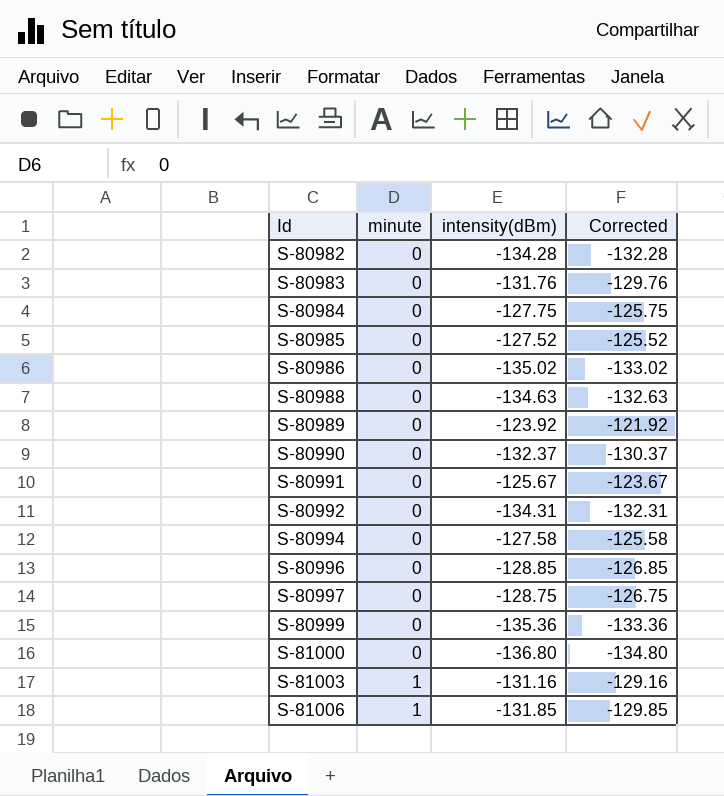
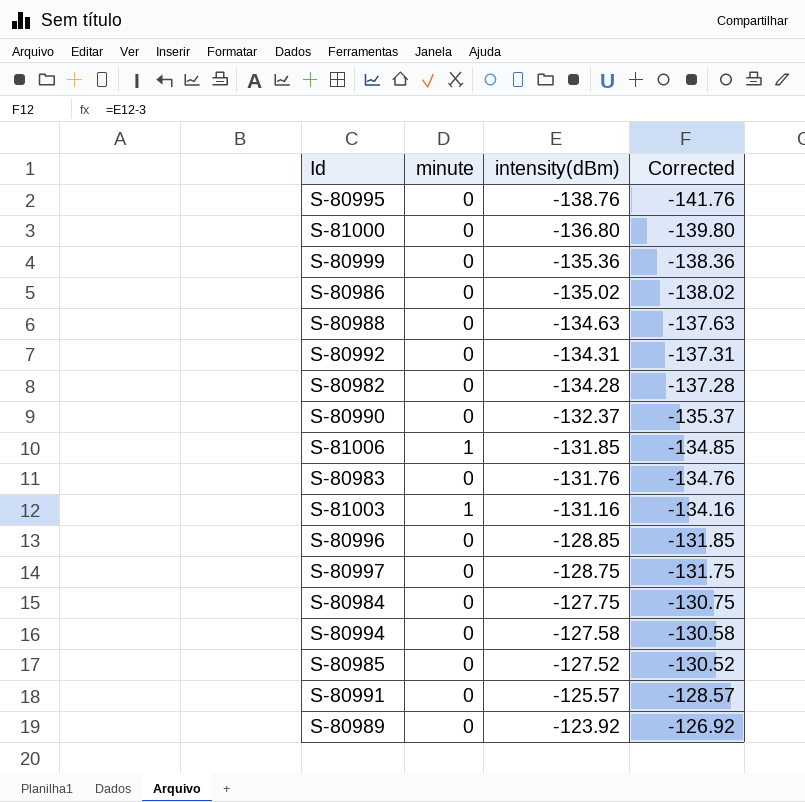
row order: Id ascending -> intensity(dBm) ascending
column Corrected | formula: [intensity(dBm)] + 2 -> [intensity(dBm)] - 3
row S-80995: none -> 0 | -138.76 | -141.76
S-80991 | intensity(dBm): -125.67 -> -125.57

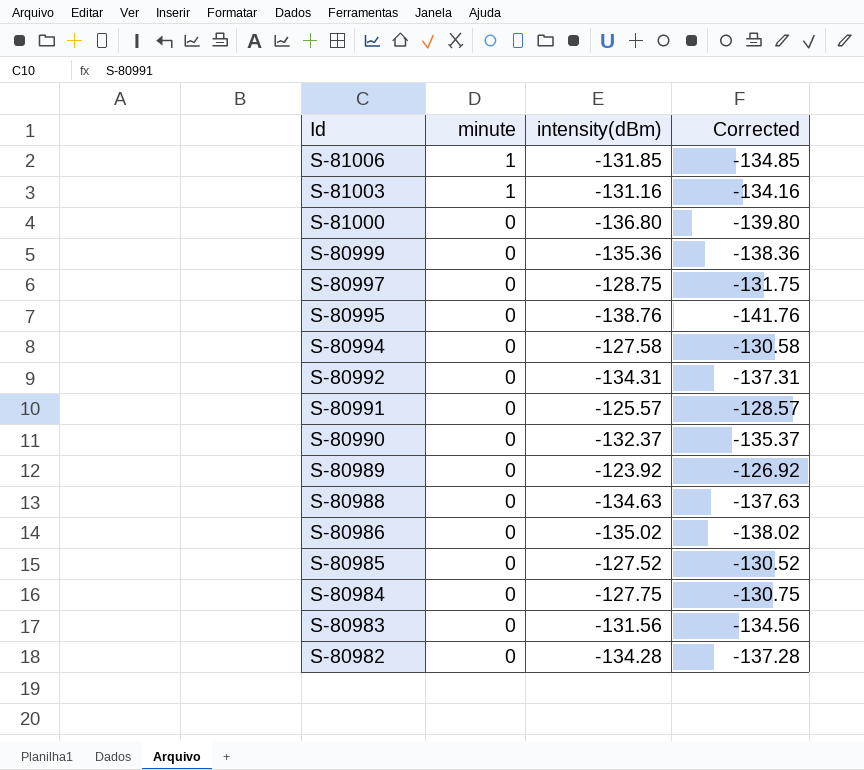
row order: intensity(dBm) ascending -> Id descending
row S-80996: 0 | -128.85 | -131.85 -> none
S-80983 | intensity(dBm): -131.76 -> -131.56
S-80983 | Corrected: -134.76 -> -134.56

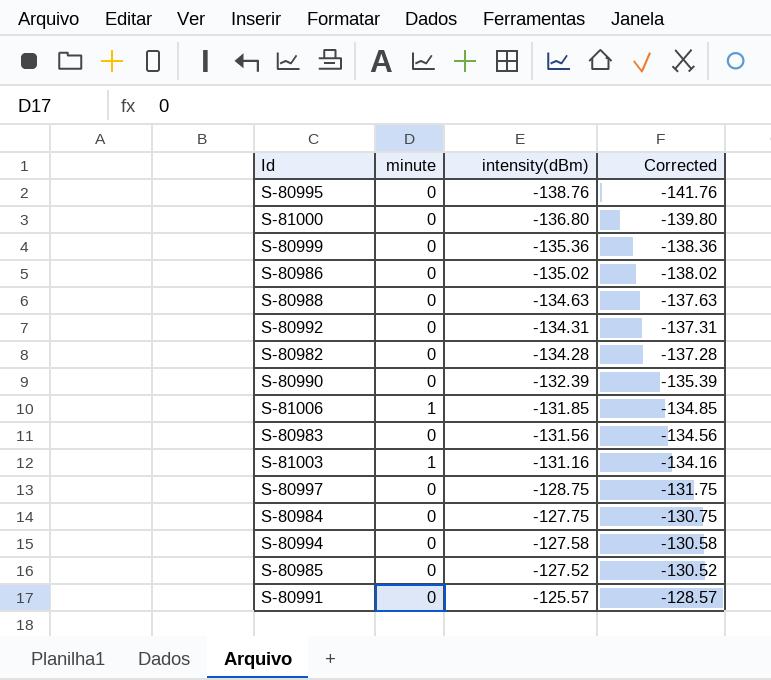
row order: Id descending -> intensity(dBm) ascending
row S-80989: 0 | -123.92 | -126.92 -> none
S-80990 | intensity(dBm): -132.37 -> -132.39
S-80990 | Corrected: -135.37 -> -135.39

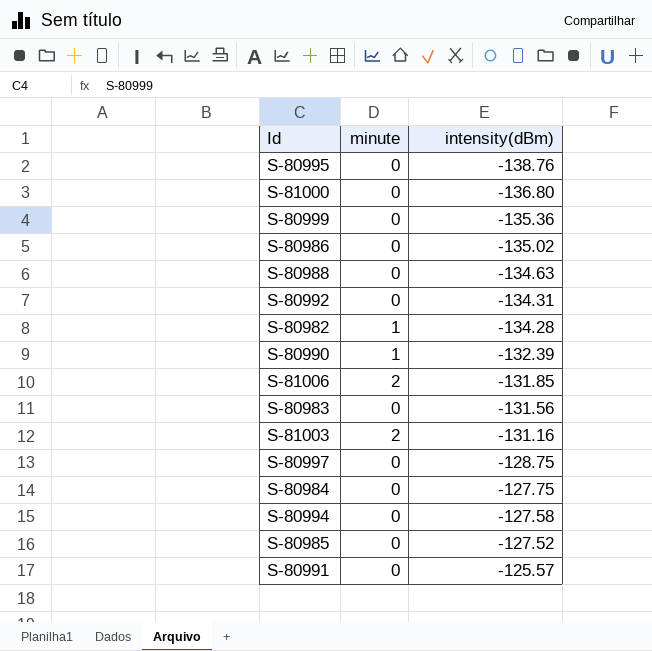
column Corrected | formula: [intensity(dBm)] - 3 -> none
S-80982 | minute: 0 -> 1
S-80990 | minute: 0 -> 1
S-81006 | minute: 1 -> 2
S-81003 | minute: 1 -> 2

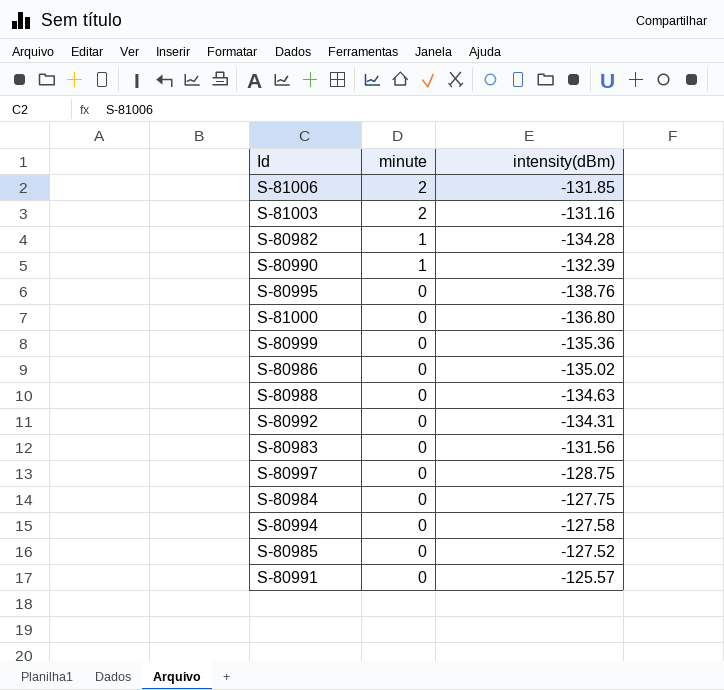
row order: intensity(dBm) ascending -> minute descending

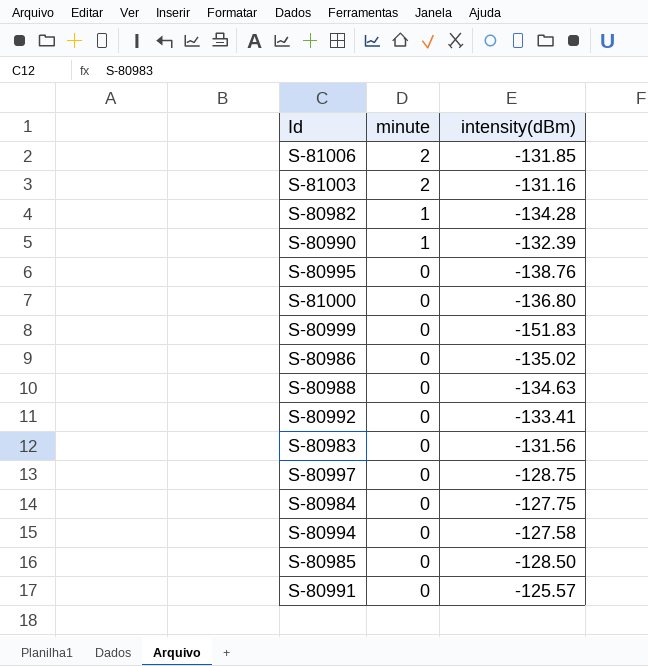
S-80999 | intensity(dBm): -135.36 -> -151.83
S-80992 | intensity(dBm): -134.31 -> -133.41
S-80985 | intensity(dBm): -127.52 -> -128.50

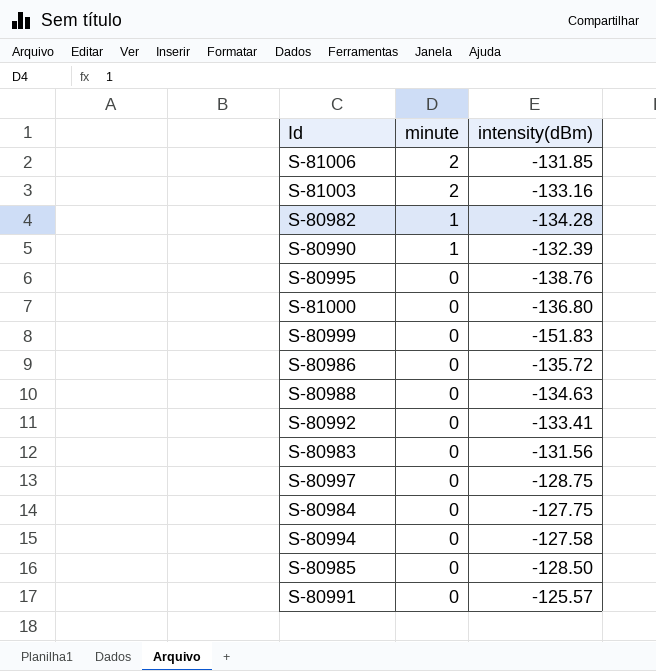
S-81003 | intensity(dBm): -131.16 -> -133.16
S-80986 | intensity(dBm): -135.02 -> -135.72

